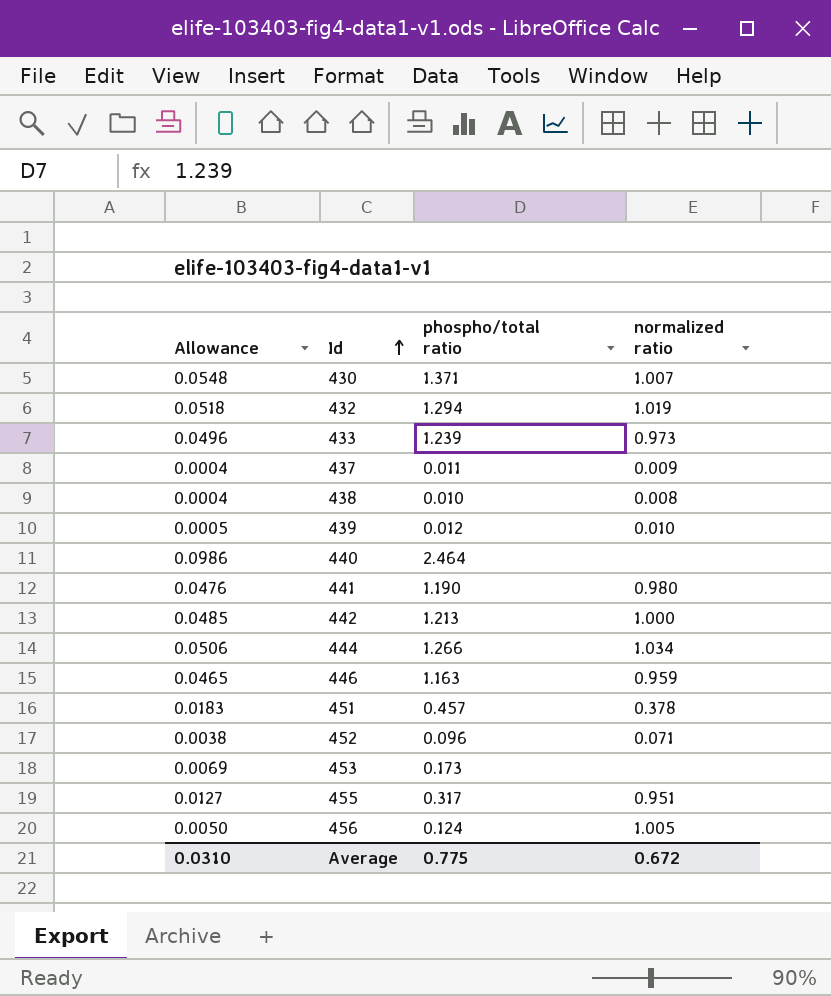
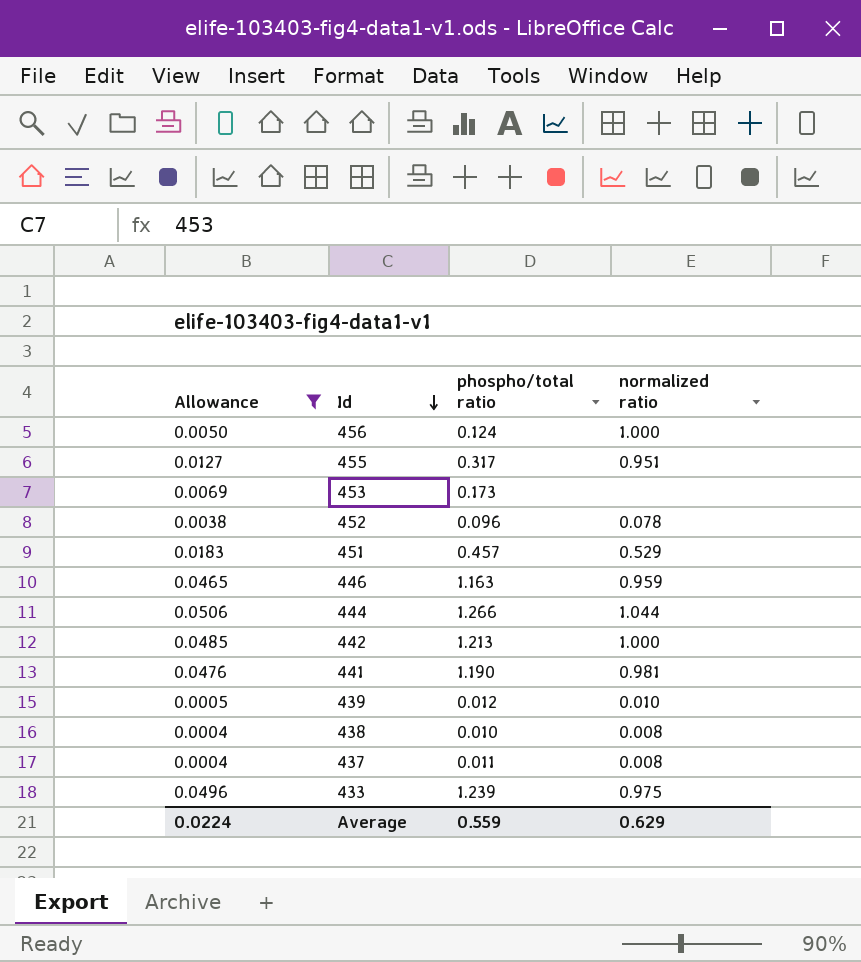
filter: none -> Allowance <= 0.0506
row order: Id ascending -> Id descending
456 | normalized ratio: 1.005 -> 1.000
452 | normalized ratio: 0.071 -> 0.078
451 | normalized ratio: 0.378 -> 0.529
444 | normalized ratio: 1.034 -> 1.044
441 | normalized ratio: 0.980 -> 0.981
437 | normalized ratio: 0.009 -> 0.008
433 | normalized ratio: 0.973 -> 0.975
Average | Allowance: 0.0310 -> 0.0224
Average | phospho/total ratio: 0.775 -> 0.559
Average | normalized ratio: 0.672 -> 0.629

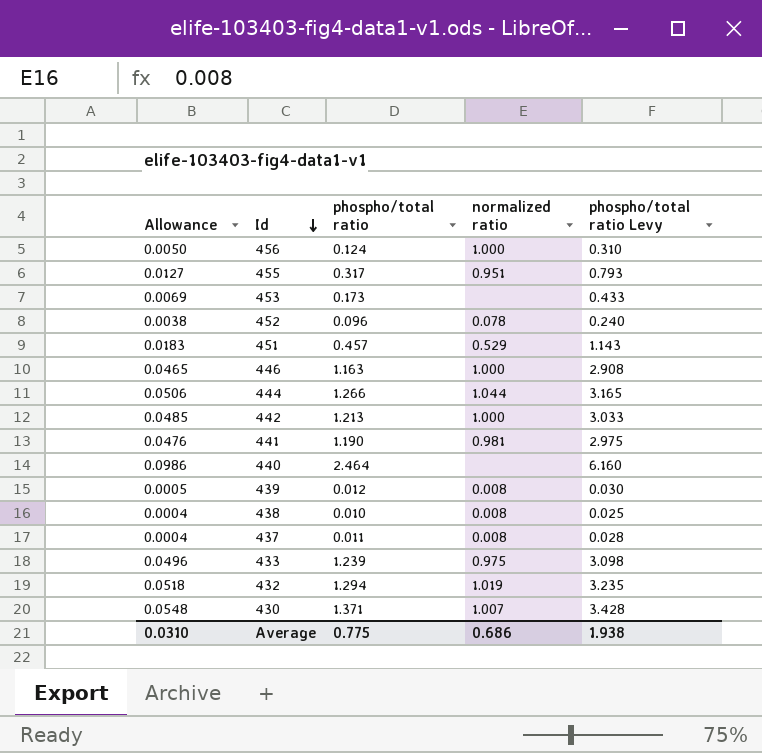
filter: Allowance <= 0.0506 -> none
column phospho/total ratio Levy | formula: none -> [phospho/total ratio] * 2.5
446 | normalized ratio: 0.959 -> 1.000
439 | normalized ratio: 0.010 -> 0.008
Average | Allowance: 0.0224 -> 0.0310
Average | phospho/total ratio: 0.559 -> 0.775
Average | normalized ratio: 0.629 -> 0.686

